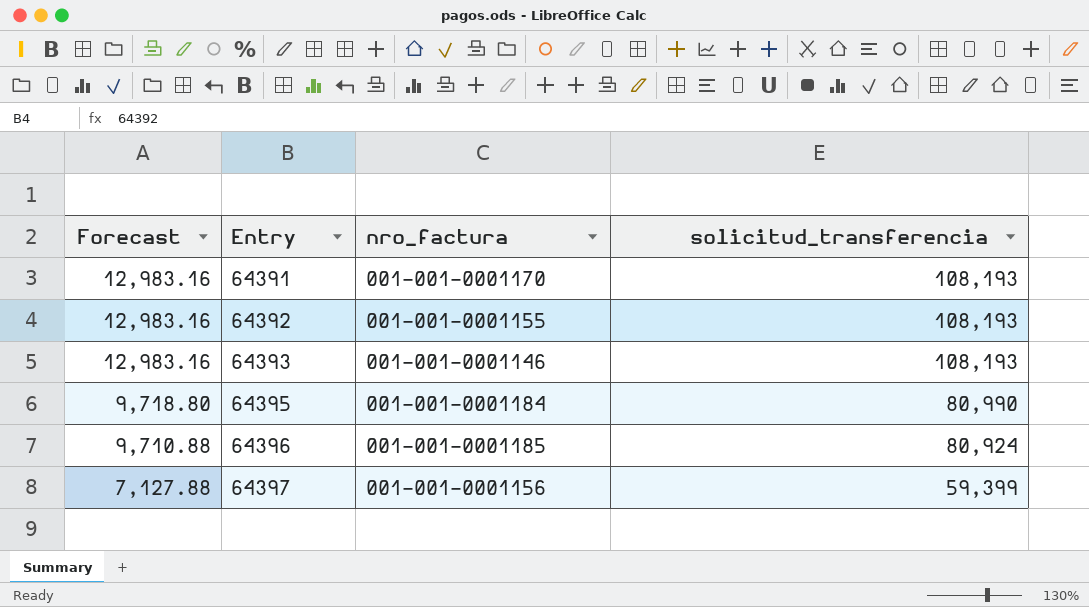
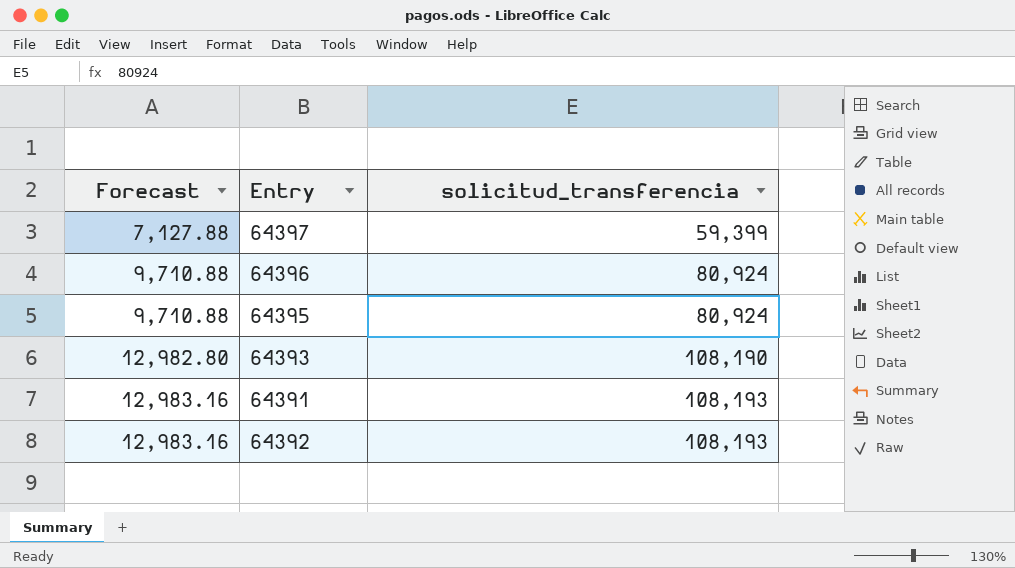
row order: Forecast descending -> Forecast ascending
column nro_factura | position: 3 -> none
64395 | Forecast: 9,718.80 -> 9,710.88
64395 | solicitud_transferencia: 80,990 -> 80,924
64393 | Forecast: 12,983.16 -> 12,982.80
64393 | solicitud_transferencia: 108,193 -> 108,190

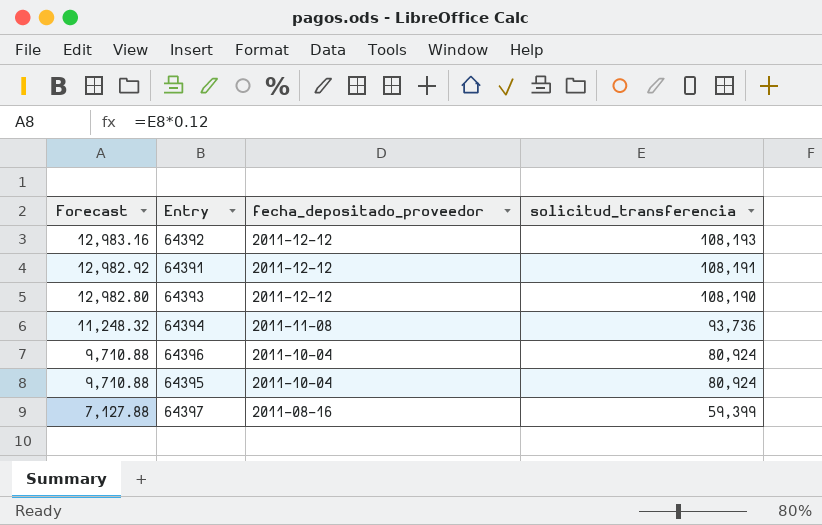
row order: Forecast ascending -> Forecast descending
column fecha_depositado_proveedor | position: none -> 3
64391 | Forecast: 12,983.16 -> 12,982.92
64391 | solicitud_transferencia: 108,193 -> 108,191
row 64394: none -> 11,248.32 | 2011-11-08 | 93,736

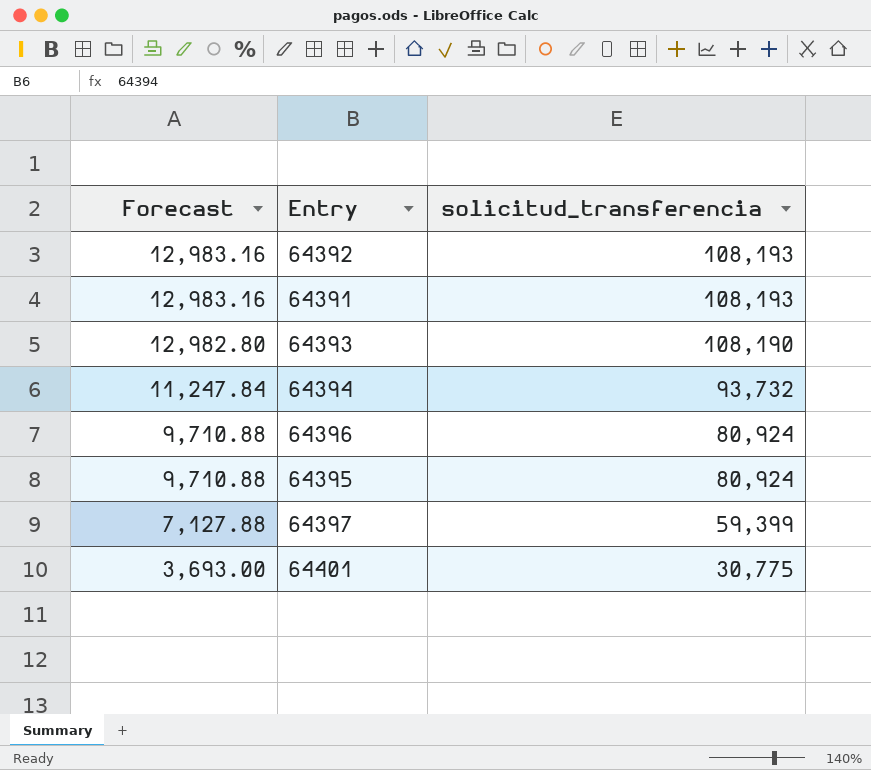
column fecha_depositado_proveedor | position: 3 -> none
64391 | Forecast: 12,982.92 -> 12,983.16
64391 | solicitud_transferencia: 108,191 -> 108,193
64394 | Forecast: 11,248.32 -> 11,247.84
64394 | solicitud_transferencia: 93,736 -> 93,732
row 64401: none -> 3,693.00 | 30,775

